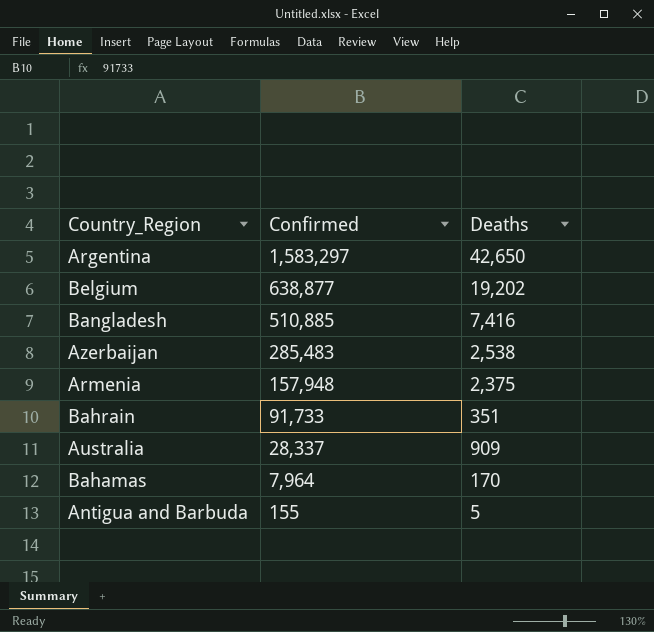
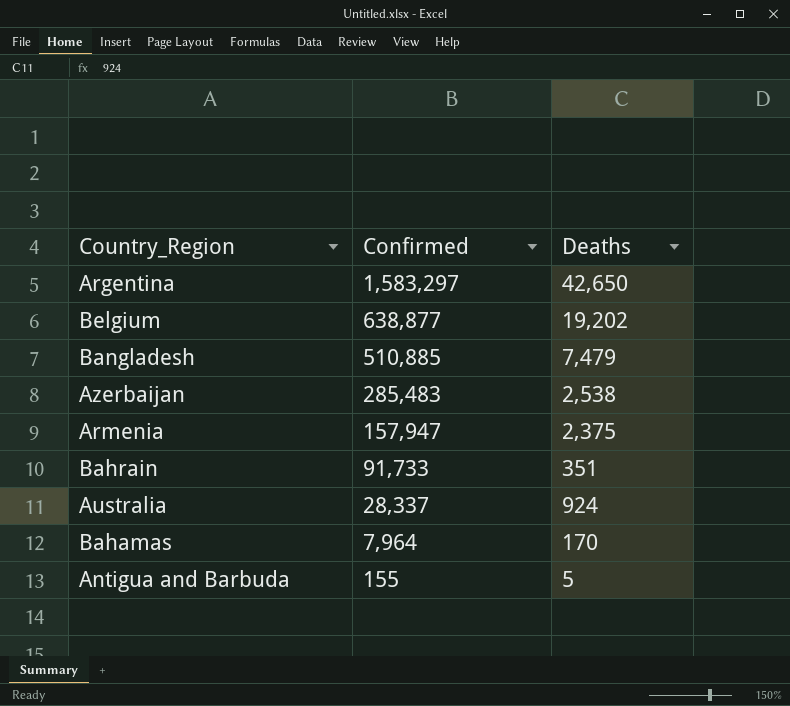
Bangladesh | Deaths: 7,416 -> 7,479
Armenia | Confirmed: 157,948 -> 157,947
Australia | Deaths: 909 -> 924

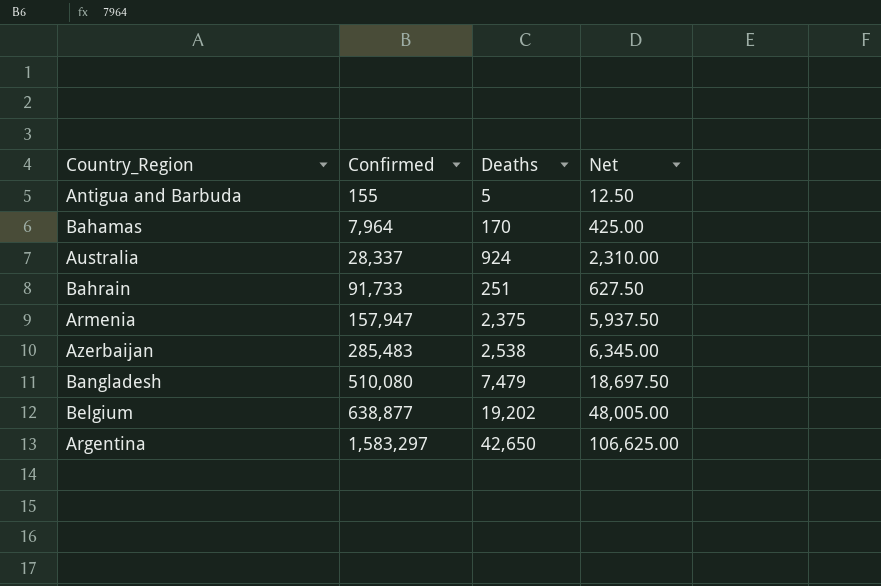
row order: Confirmed descending -> Confirmed ascending
column Net | formula: none -> [Deaths] * 2.5
Bahrain | Deaths: 351 -> 251
Bangladesh | Confirmed: 510,885 -> 510,080

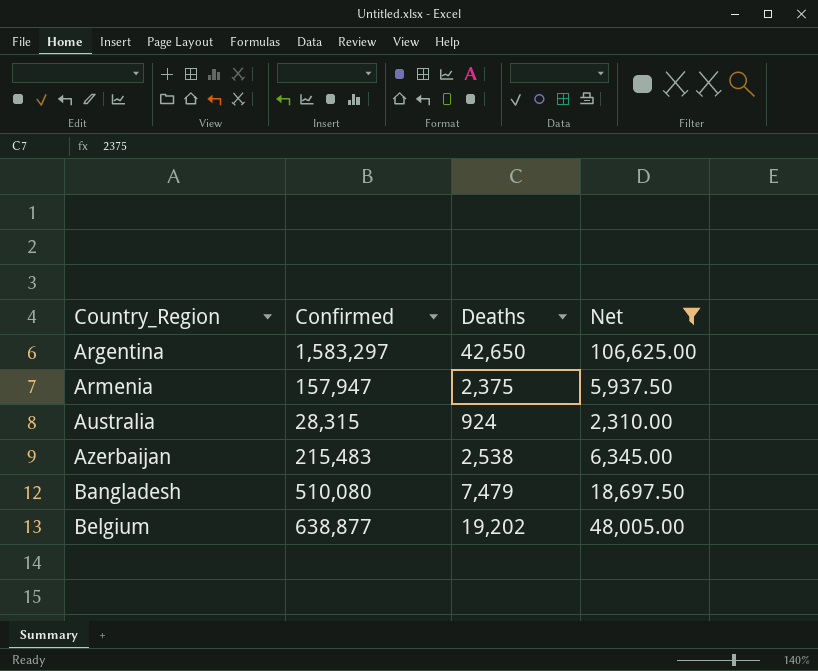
filter: none -> Net >= 2,310.00
row order: Confirmed ascending -> Country_Region ascending
Australia | Confirmed: 28,337 -> 28,315
Azerbaijan | Confirmed: 285,483 -> 215,483

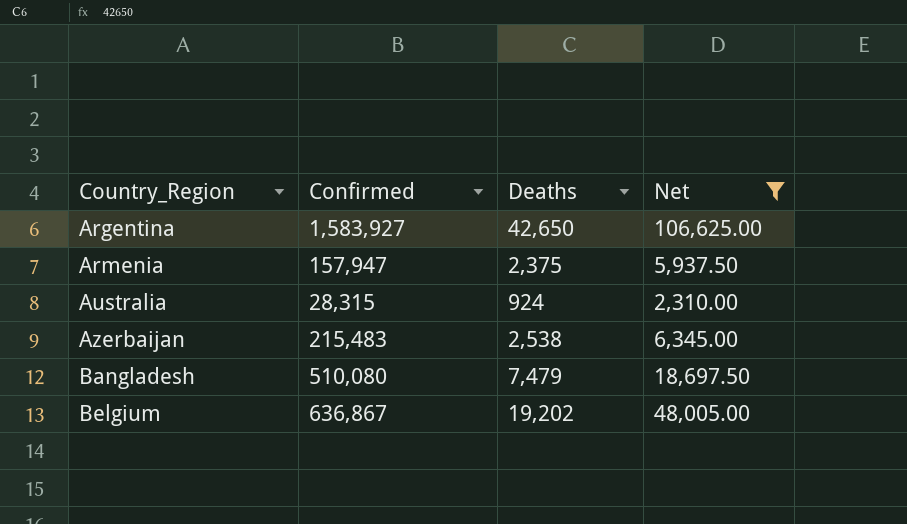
Argentina | Confirmed: 1,583,297 -> 1,583,927
Belgium | Confirmed: 638,877 -> 636,867

